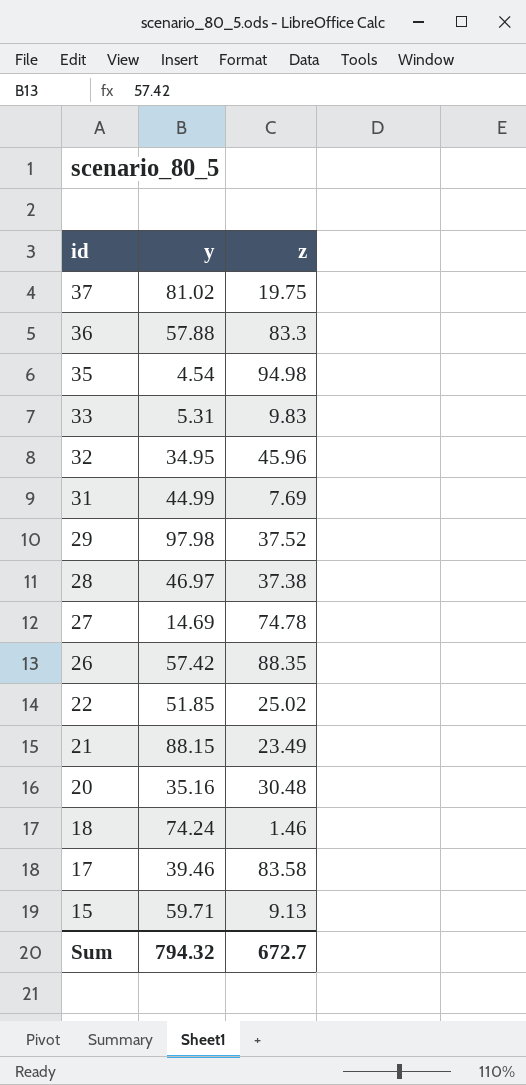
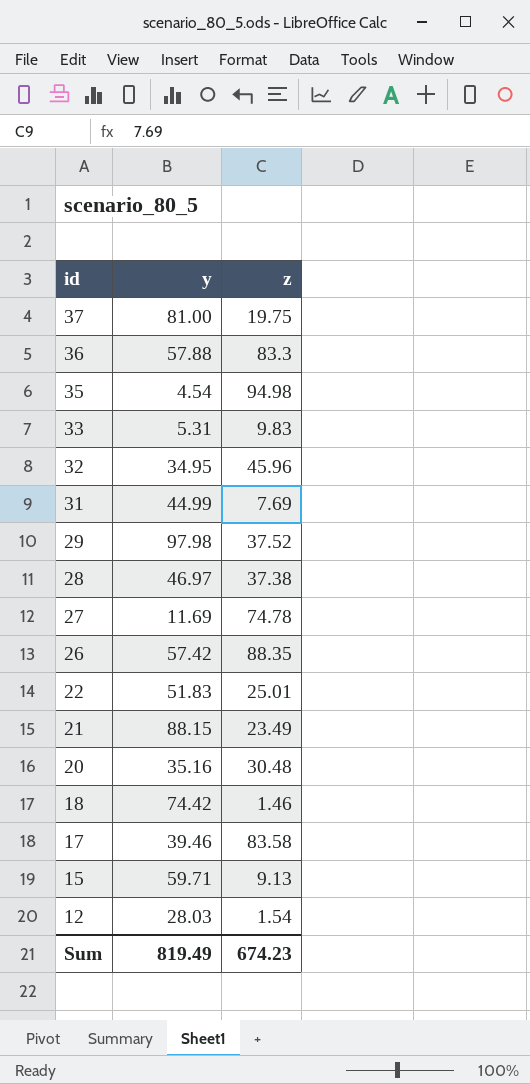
37 | y: 81.02 -> 81.00
27 | y: 14.69 -> 11.69
22 | y: 51.85 -> 51.83
22 | z: 25.02 -> 25.01
18 | y: 74.24 -> 74.42
row 12: none -> 28.03 | 1.54
Sum | y: 794.32 -> 819.49
Sum | z: 672.7 -> 674.23

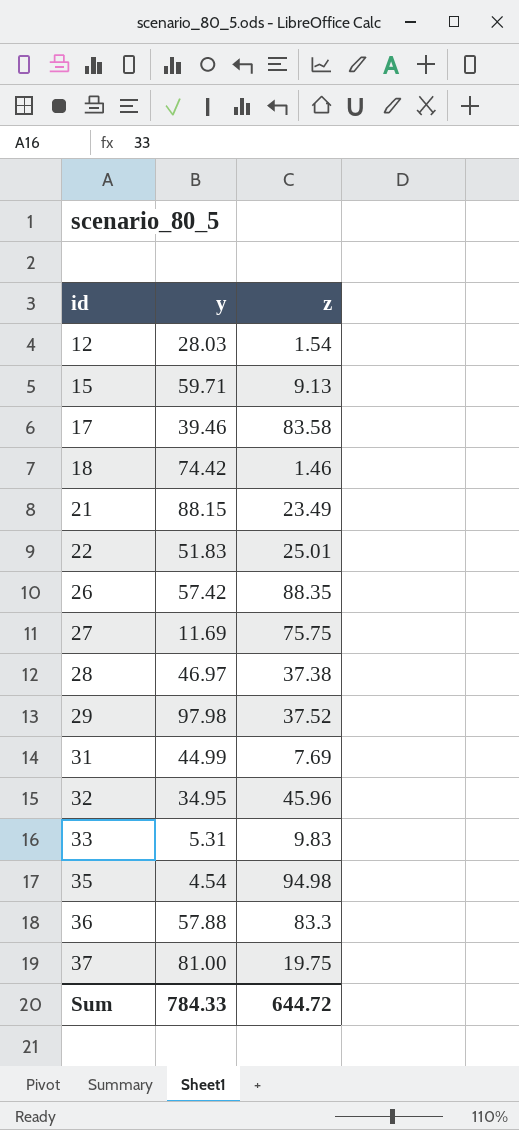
row order: id descending -> id ascending
row 20: 35.16 | 30.48 -> none
27 | z: 74.78 -> 75.75
Sum | y: 819.49 -> 784.33
Sum | z: 674.23 -> 644.72

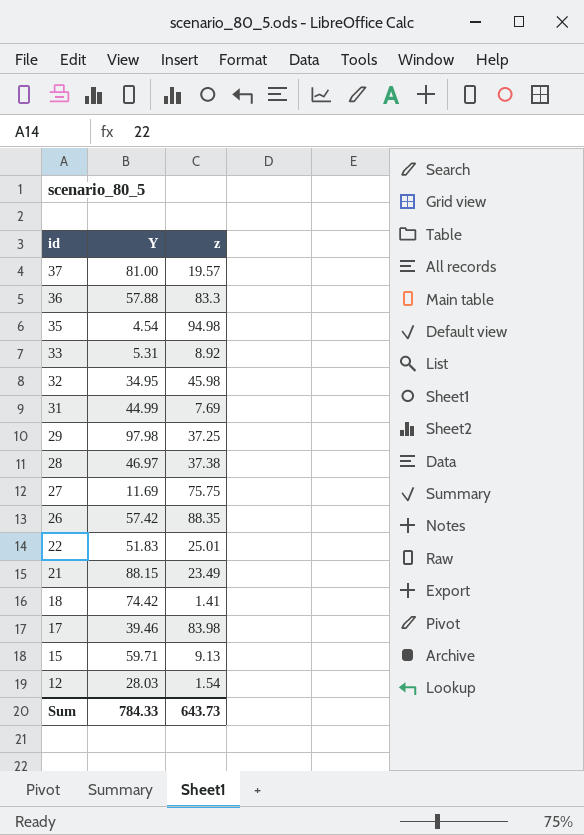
row order: id ascending -> id descending
column name: y -> Y
37 | z: 19.75 -> 19.57
33 | z: 9.83 -> 8.92
32 | z: 45.96 -> 45.98
29 | z: 37.52 -> 37.25
18 | z: 1.46 -> 1.41
17 | z: 83.58 -> 83.98
Sum | z: 644.72 -> 643.73

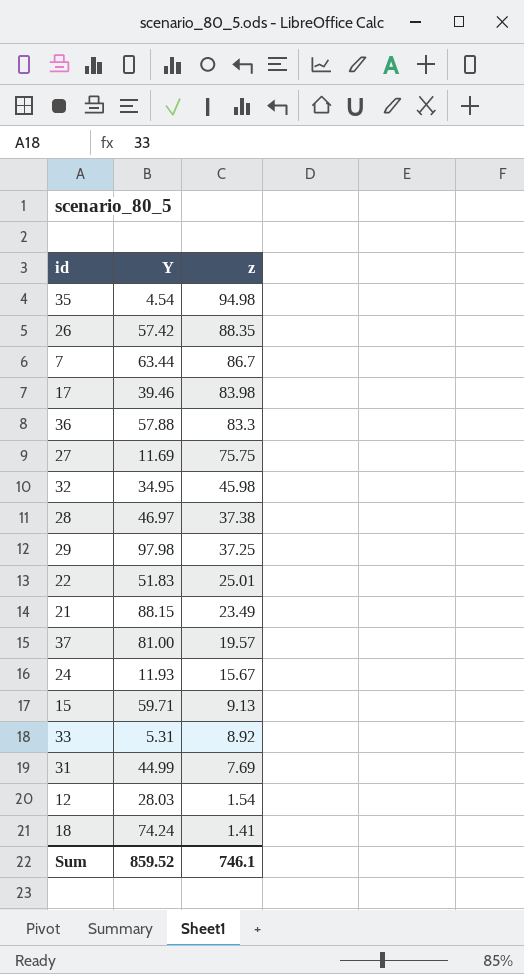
row order: id descending -> z descending
row 7: none -> 63.44 | 86.7
row 24: none -> 11.93 | 15.67
18 | Y: 74.42 -> 74.24
Sum | Y: 784.33 -> 859.52
Sum | z: 643.73 -> 746.1

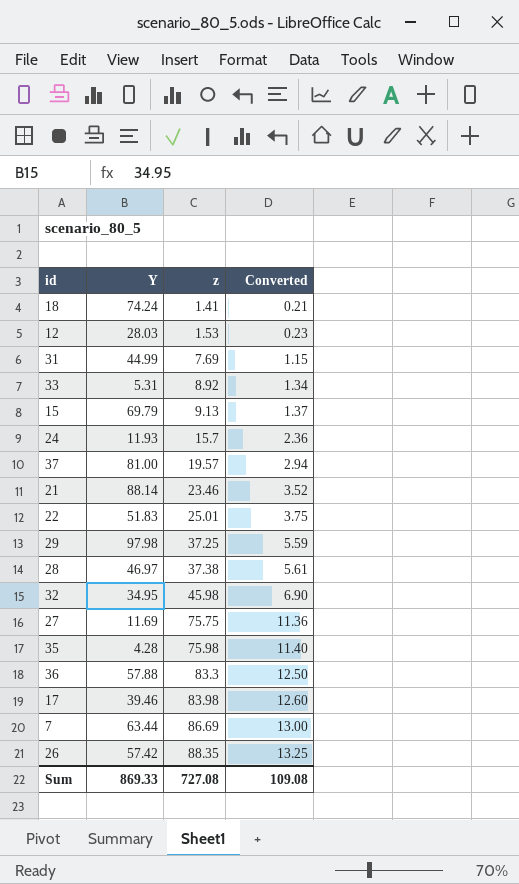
row order: z descending -> z ascending
column Converted | formula: none -> [z] * 0.15
12 | z: 1.54 -> 1.53
15 | Y: 59.71 -> 69.79
24 | z: 15.67 -> 15.7
21 | Y: 88.15 -> 88.14
21 | z: 23.49 -> 23.46
35 | Y: 4.54 -> 4.28
35 | z: 94.98 -> 75.98
7 | z: 86.7 -> 86.69
Sum | Y: 859.52 -> 869.33
Sum | z: 746.1 -> 727.08

